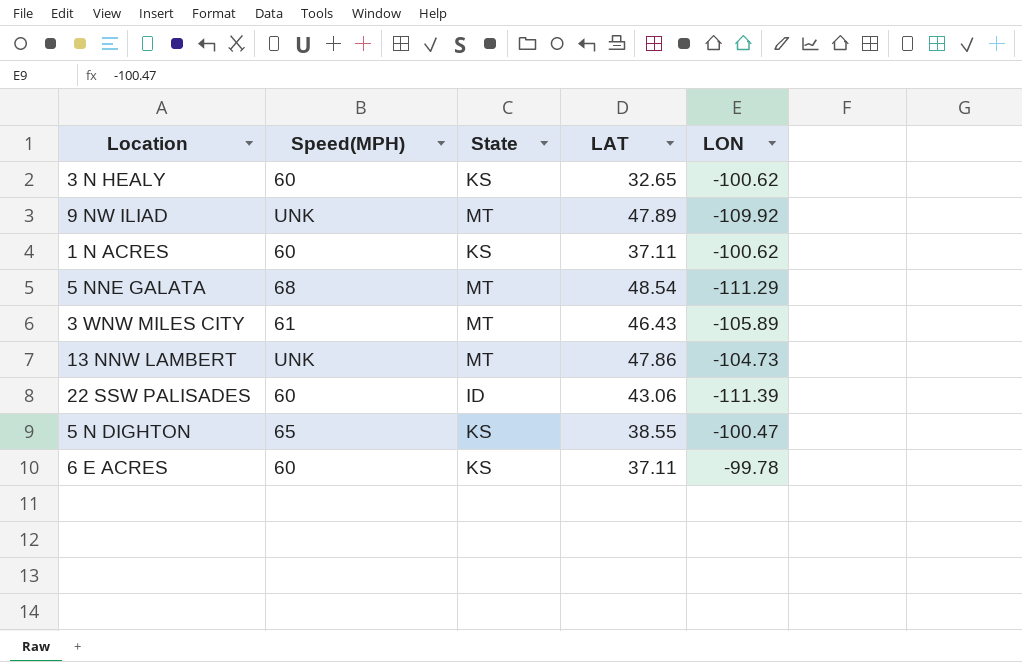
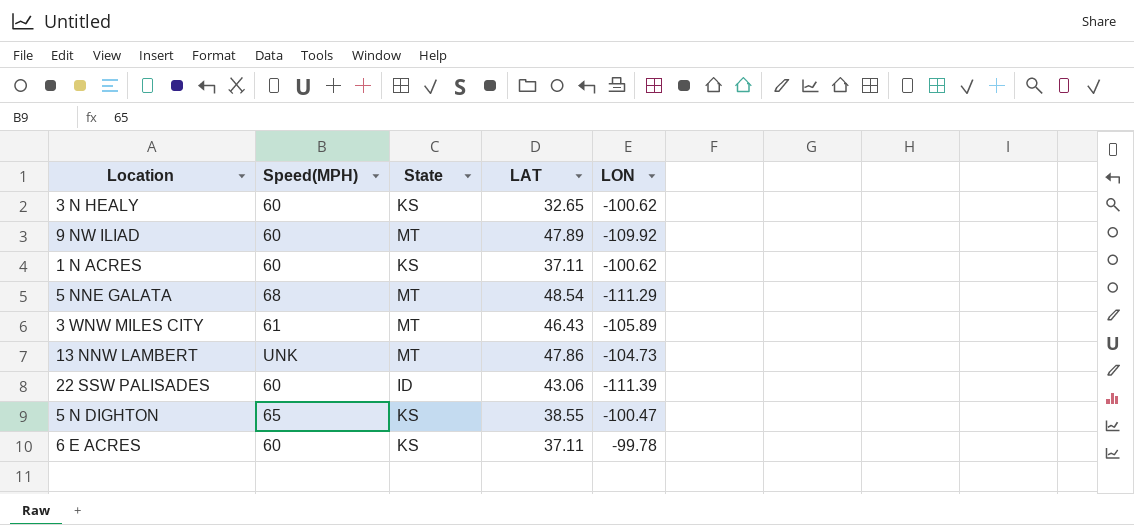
9 NW ILIAD | Speed(MPH): UNK -> 60

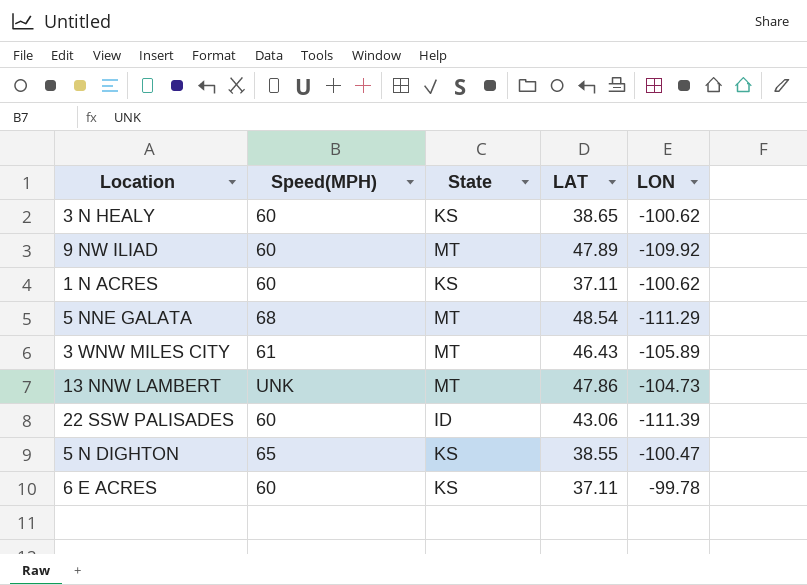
3 N HEALY | LAT: 32.65 -> 38.65

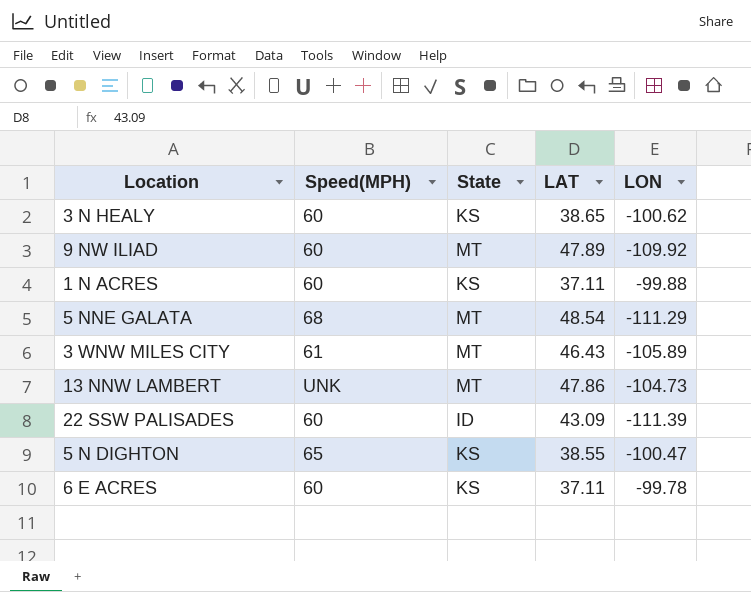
1 N ACRES | LON: -100.62 -> -99.88
22 SSW PALISADES | LAT: 43.06 -> 43.09

